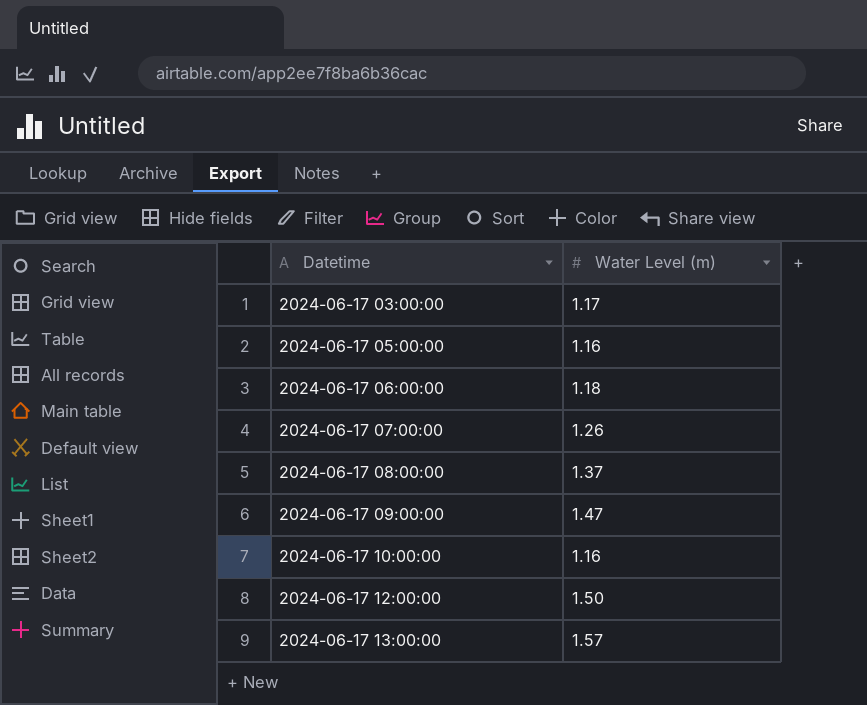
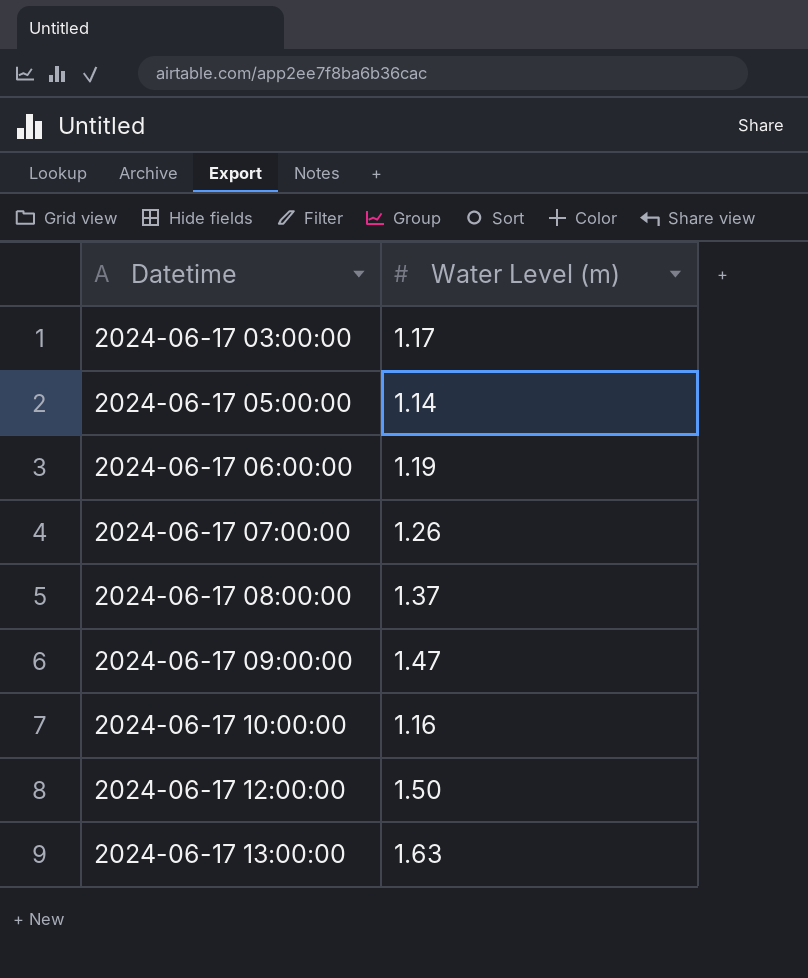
2024-06-17 05:00:00 | Water Level (m): 1.16 -> 1.14
2024-06-17 06:00:00 | Water Level (m): 1.18 -> 1.19
2024-06-17 13:00:00 | Water Level (m): 1.57 -> 1.63

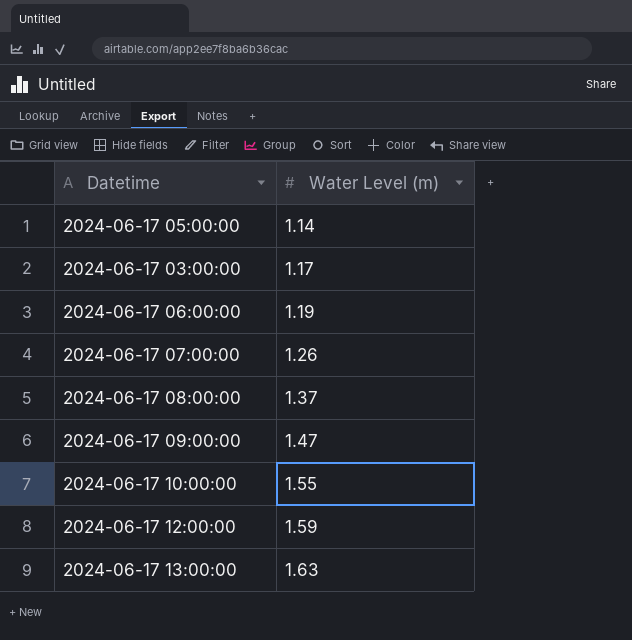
row order: Datetime ascending -> Water Level (m) ascending
2024-06-17 10:00:00 | Water Level (m): 1.16 -> 1.55
2024-06-17 12:00:00 | Water Level (m): 1.50 -> 1.59

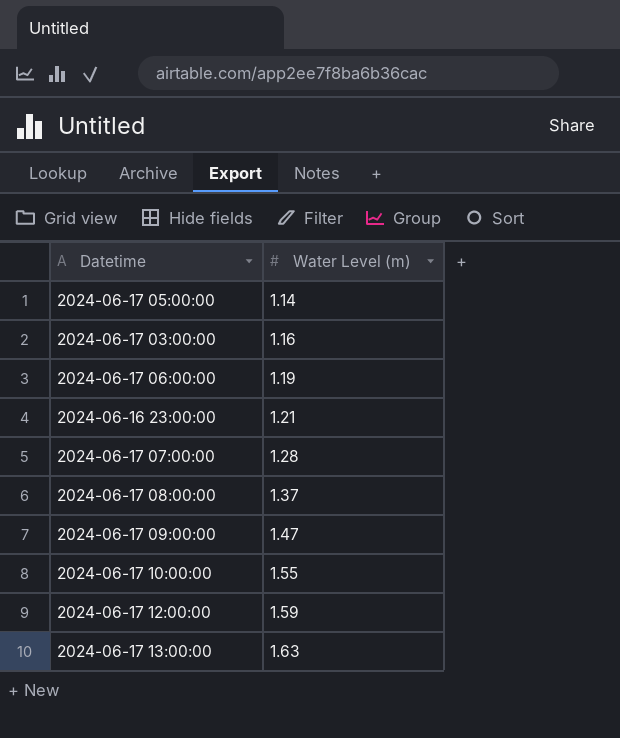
2024-06-17 03:00:00 | Water Level (m): 1.17 -> 1.16
row 2024-06-16 23:00:00: none -> 1.21
2024-06-17 07:00:00 | Water Level (m): 1.26 -> 1.28

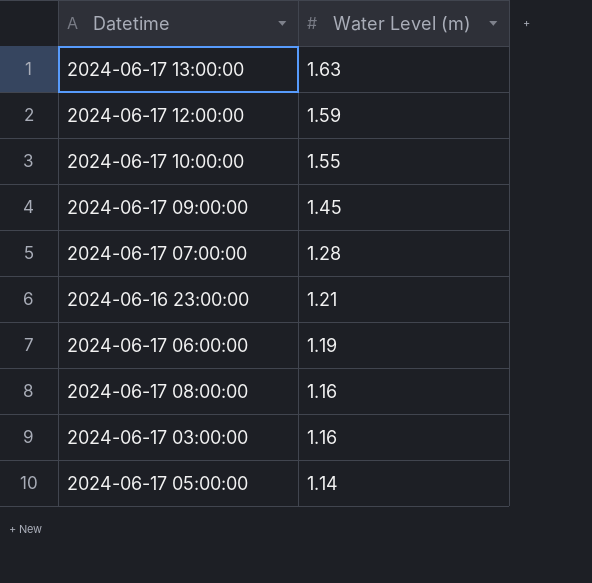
row order: Water Level (m) ascending -> Water Level (m) descending
2024-06-17 09:00:00 | Water Level (m): 1.47 -> 1.45
2024-06-17 08:00:00 | Water Level (m): 1.37 -> 1.16

